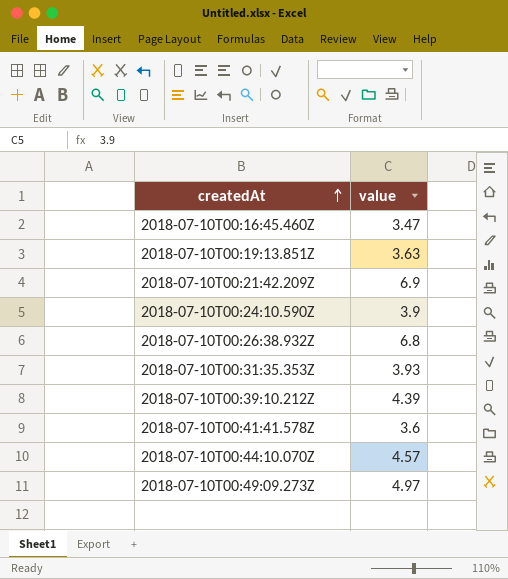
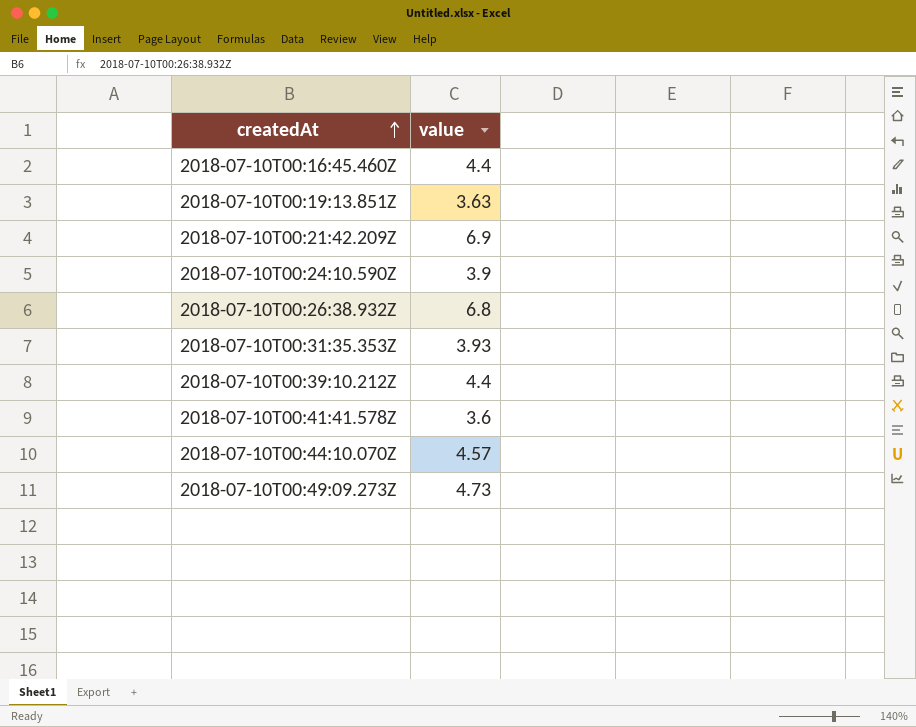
2018-07-10T00:16:45.460Z | value: 3.47 -> 4.4
2018-07-10T00:39:10.212Z | value: 4.39 -> 4.4
2018-07-10T00:49:09.273Z | value: 4.97 -> 4.73

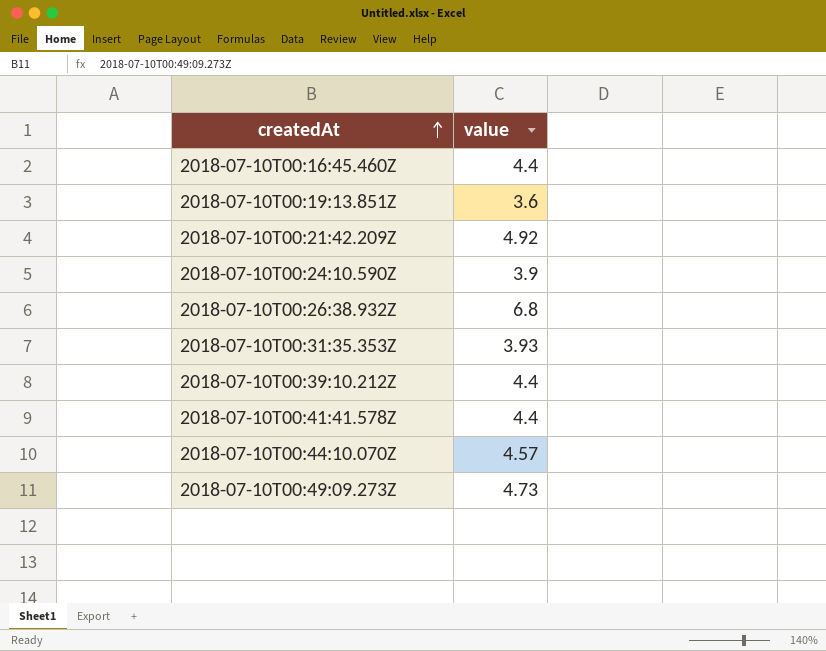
2018-07-10T00:19:13.851Z | value: 3.63 -> 3.6
2018-07-10T00:21:42.209Z | value: 6.9 -> 4.92
2018-07-10T00:41:41.578Z | value: 3.6 -> 4.4

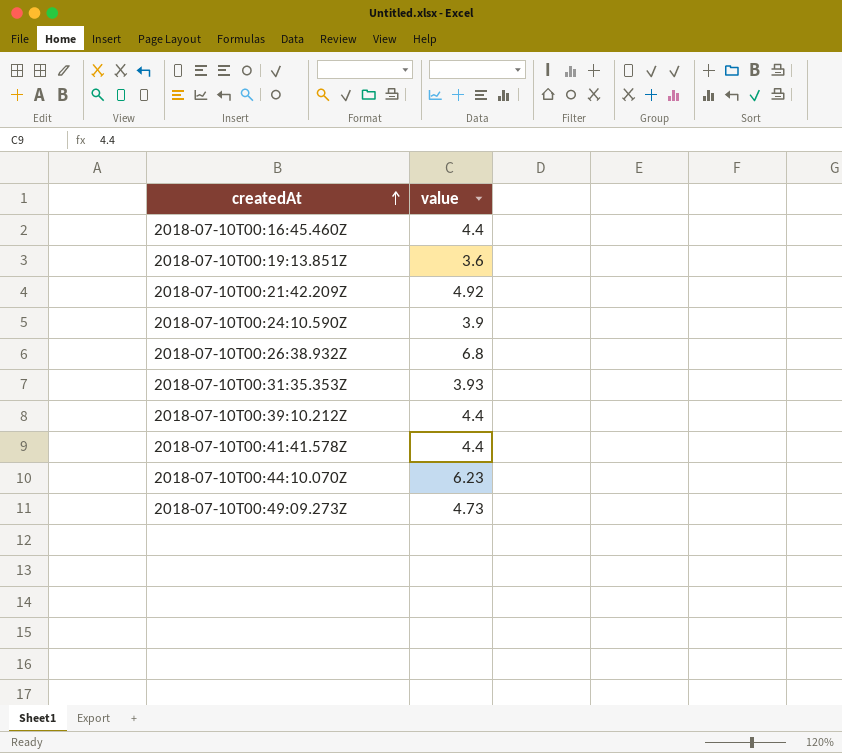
2018-07-10T00:44:10.070Z | value: 4.57 -> 6.23

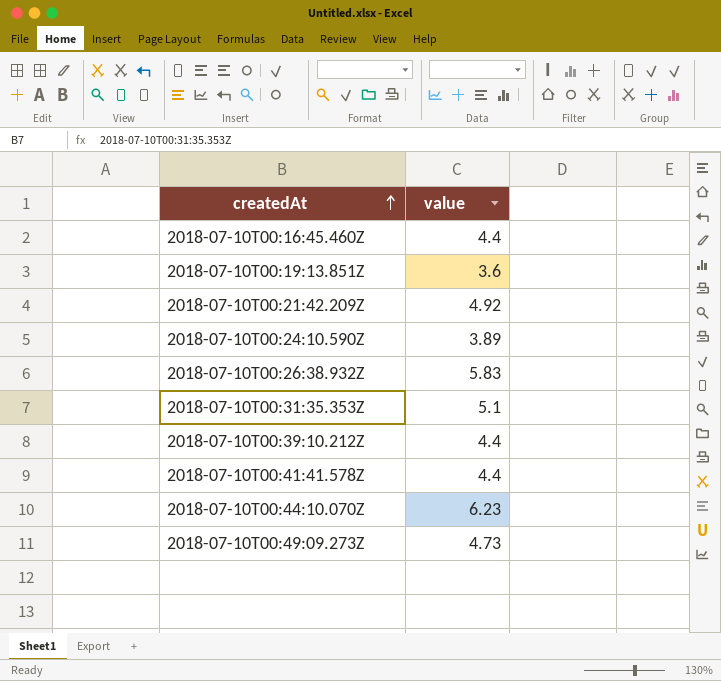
2018-07-10T00:24:10.590Z | value: 3.9 -> 3.89
2018-07-10T00:26:38.932Z | value: 6.8 -> 5.83
2018-07-10T00:31:35.353Z | value: 3.93 -> 5.1

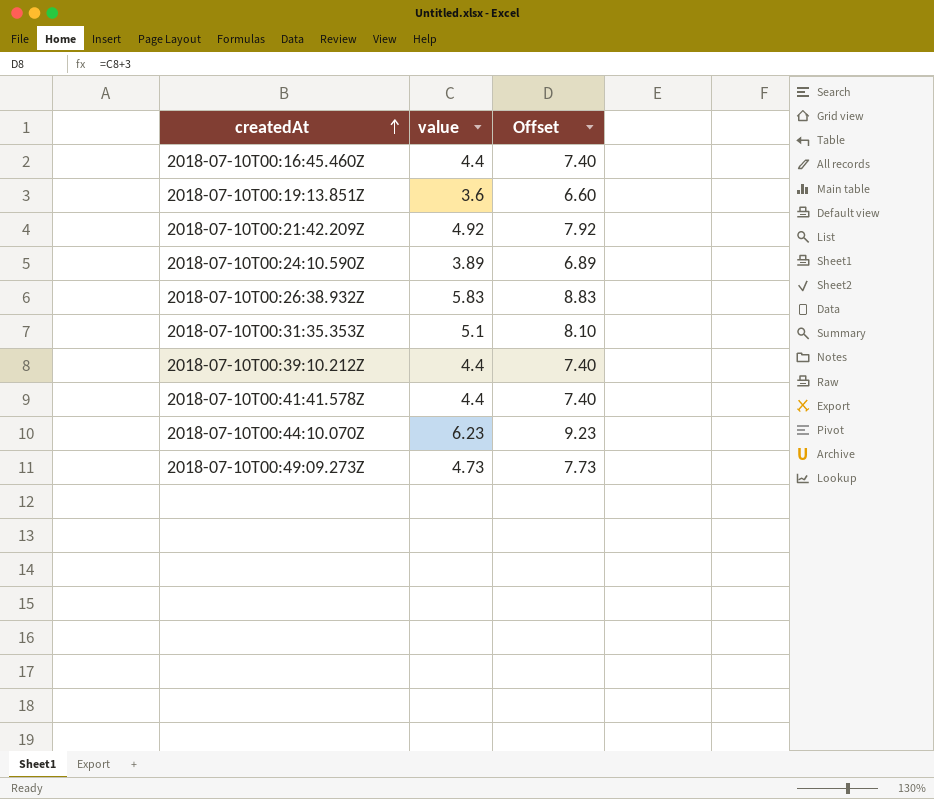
column Offset | formula: none -> [value] + 3

